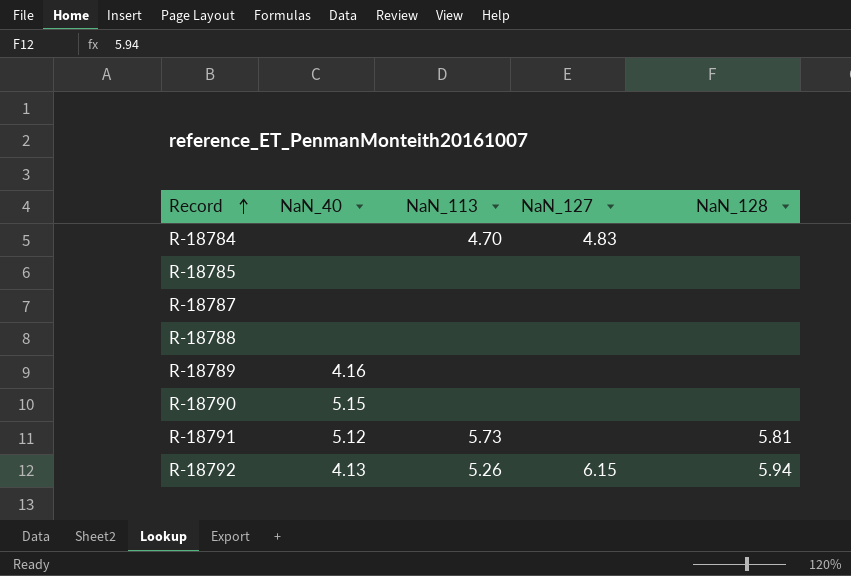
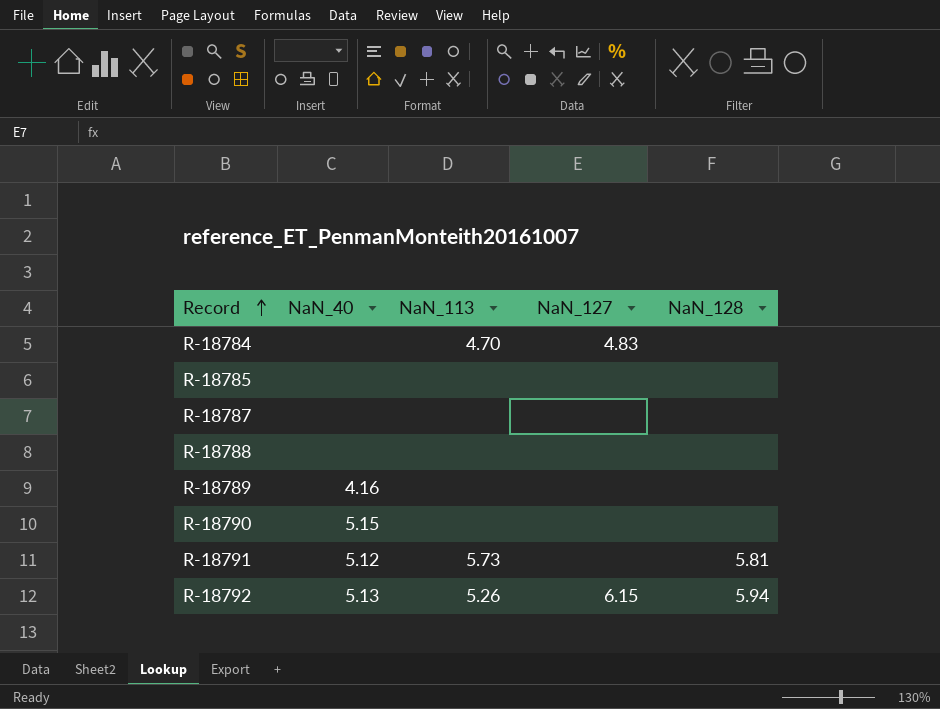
R-18792 | NaN_40: 4.13 -> 5.13

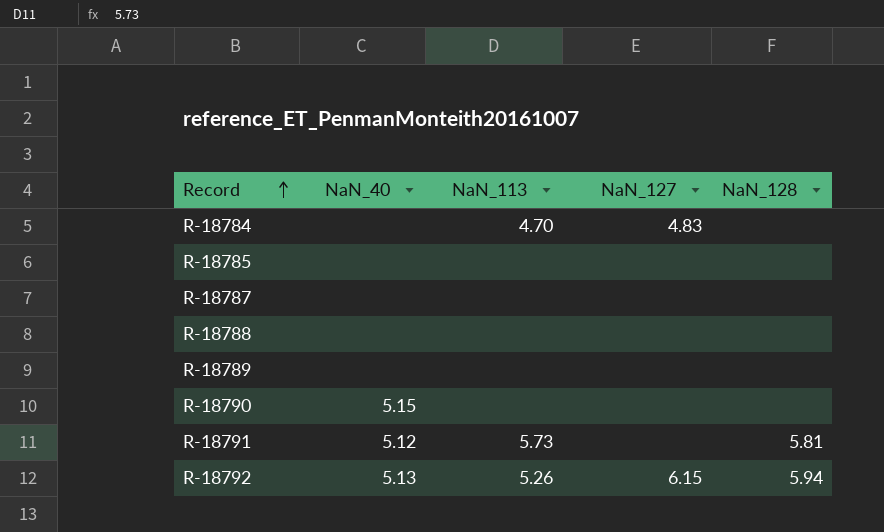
R-18789 | NaN_40: 4.16 -> none

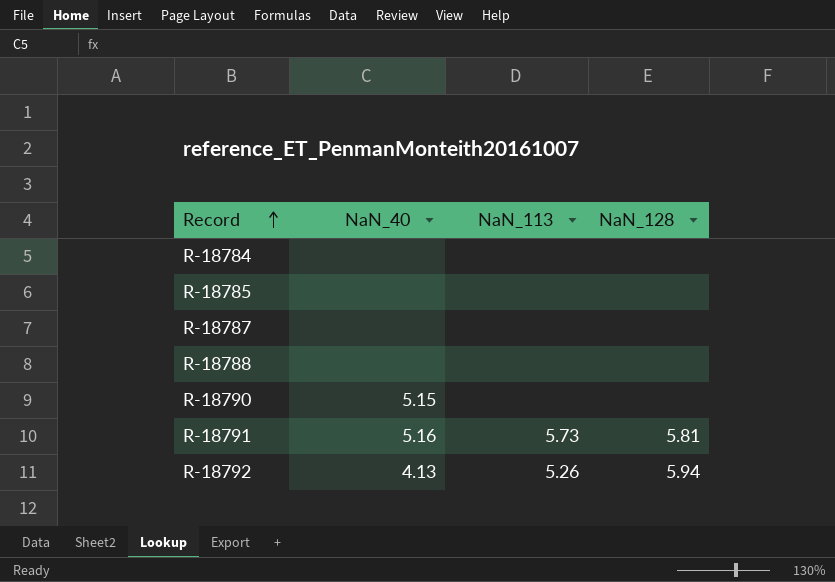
column NaN_127 | position: 4 -> none
row R-18789: none | none | none | none -> none
R-18784 | NaN_113: 4.70 -> none
R-18791 | NaN_40: 5.12 -> 5.16
R-18792 | NaN_40: 5.13 -> 4.13

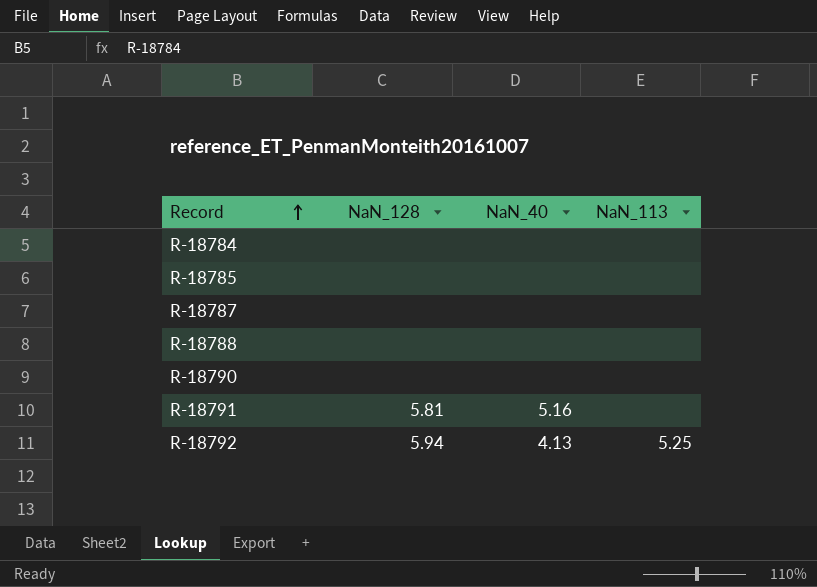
column NaN_128 | position: 4 -> 2
R-18790 | NaN_40: 5.15 -> none
R-18791 | NaN_113: 5.73 -> none
R-18792 | NaN_113: 5.26 -> 5.25

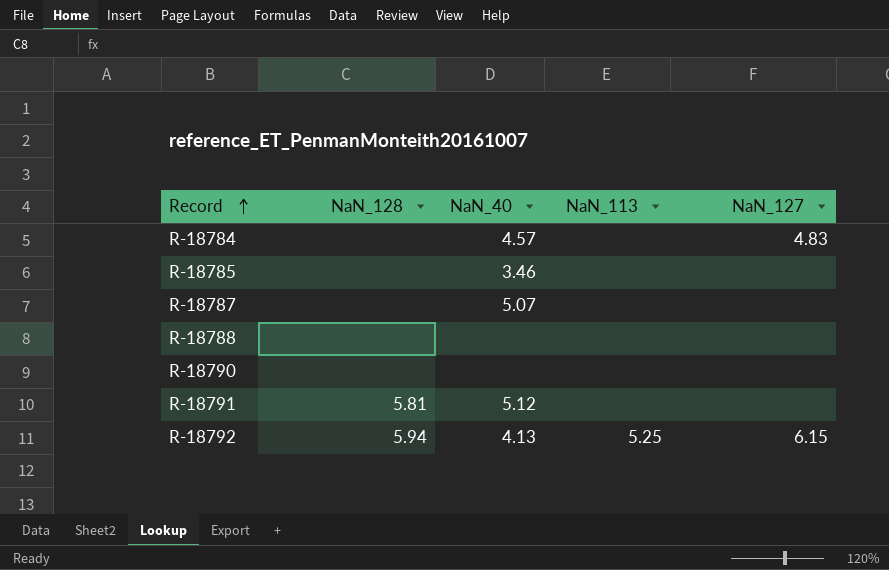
column NaN_127 | position: none -> 5
R-18784 | NaN_40: none -> 4.57
R-18785 | NaN_40: none -> 3.46
R-18787 | NaN_40: none -> 5.07
R-18791 | NaN_40: 5.16 -> 5.12

